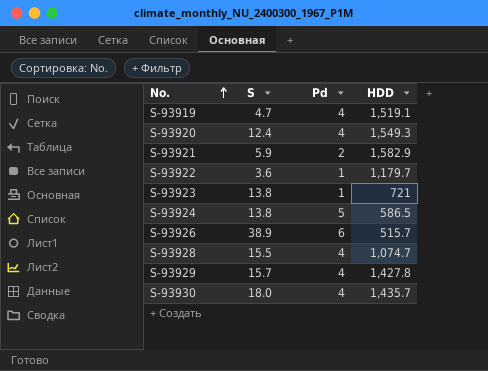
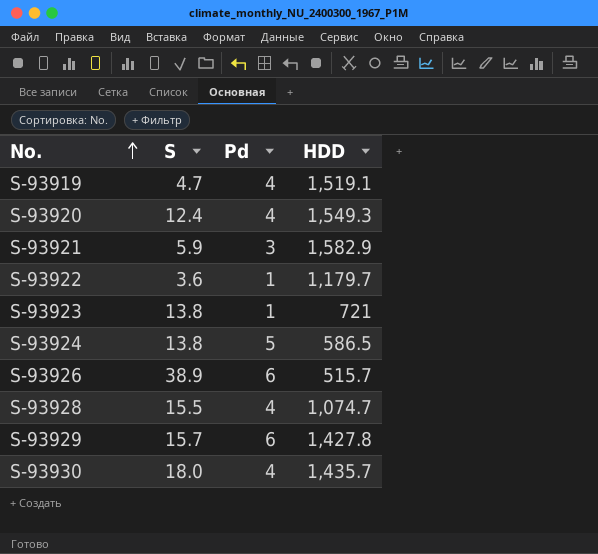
S-93921 | Pd: 2 -> 3
S-93929 | Pd: 4 -> 6

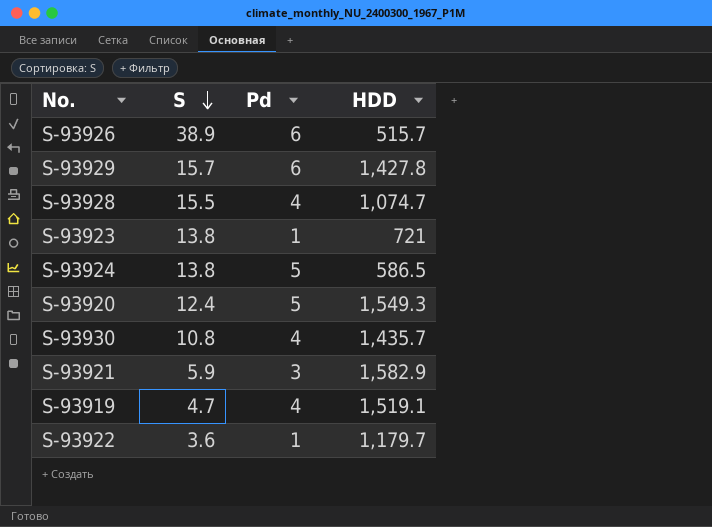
row order: No. ascending -> S descending
S-93920 | Pd: 4 -> 5
S-93930 | S: 18.0 -> 10.8

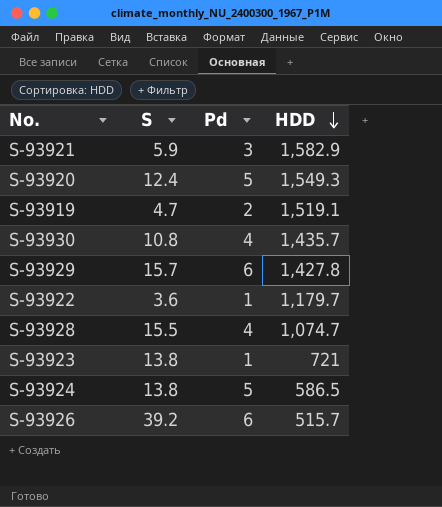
row order: S descending -> HDD descending
S-93919 | Pd: 4 -> 2
S-93926 | S: 38.9 -> 39.2

